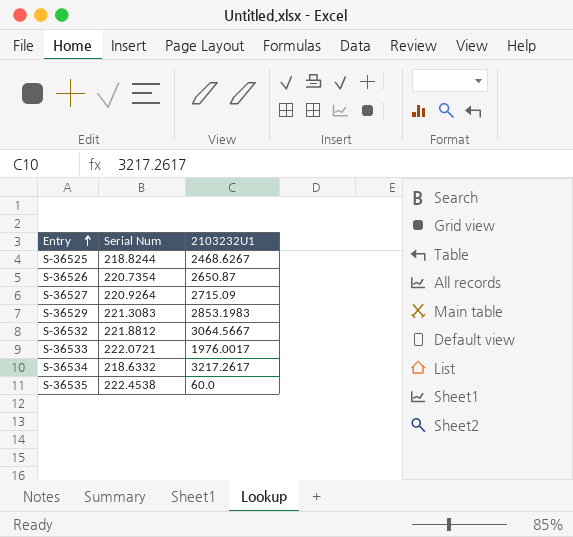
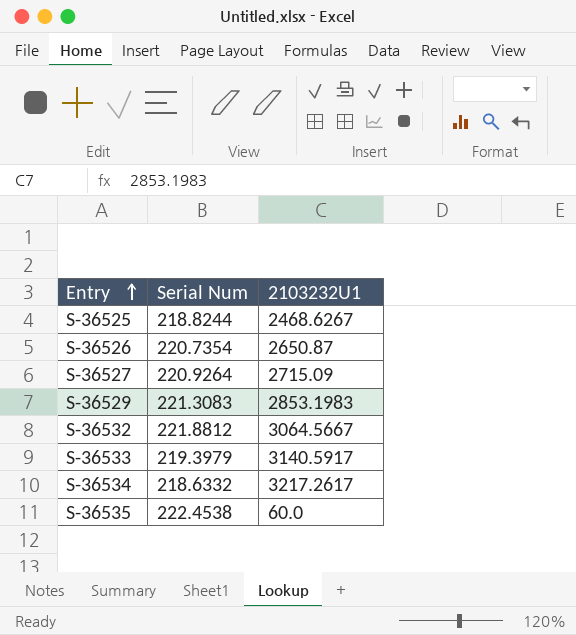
S-36533 | Serial Num: 222.0721 -> 219.3979
S-36533 | 2103232U1: 1976.0017 -> 3140.5917

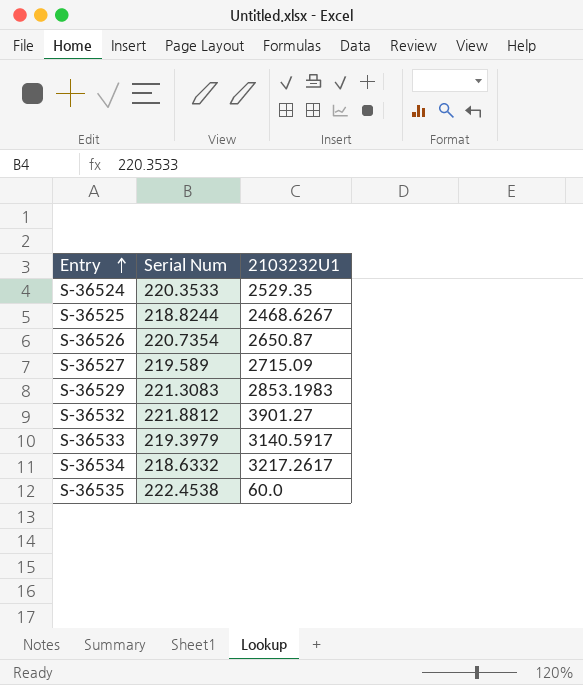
row S-36524: none -> 220.3533 | 2529.35
S-36527 | Serial Num: 220.9264 -> 219.589
S-36532 | 2103232U1: 3064.5667 -> 3901.27

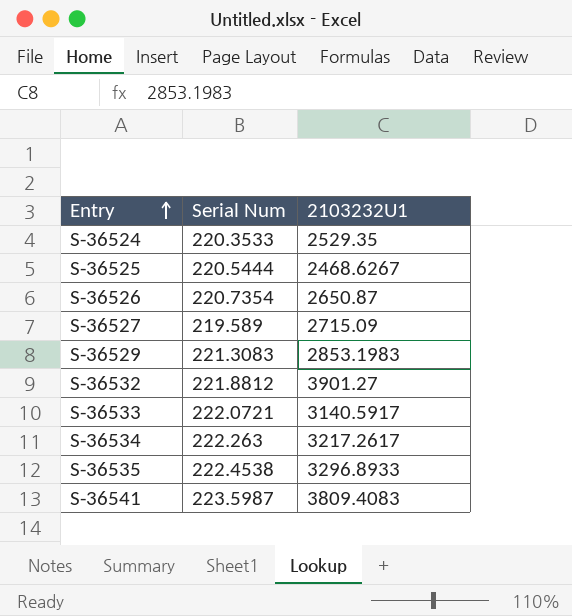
S-36525 | Serial Num: 218.8244 -> 220.5444
S-36533 | Serial Num: 219.3979 -> 222.0721
S-36534 | Serial Num: 218.6332 -> 222.263
S-36535 | 2103232U1: 60.0 -> 3296.8933
row S-36541: none -> 223.5987 | 3809.4083

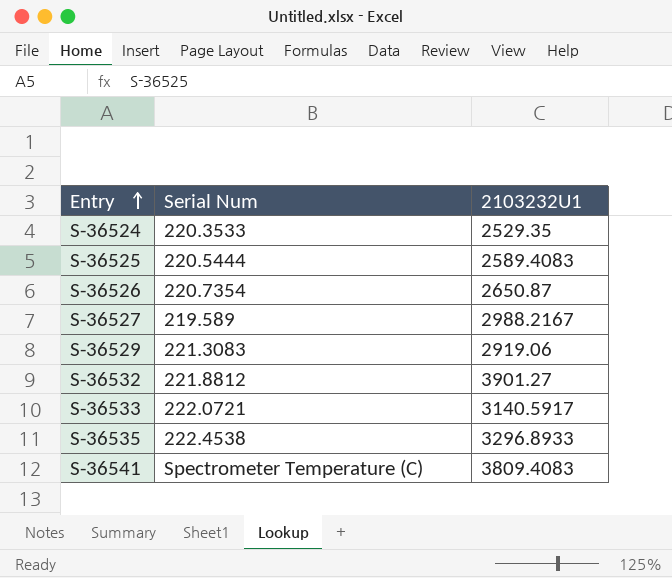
row S-36534: 222.263 | 3217.2617 -> none
S-36525 | 2103232U1: 2468.6267 -> 2589.4083
S-36527 | 2103232U1: 2715.09 -> 2988.2167
S-36529 | 2103232U1: 2853.1983 -> 2919.06
S-36541 | Serial Num: 223.5987 -> Spectrometer Temperature (C)

